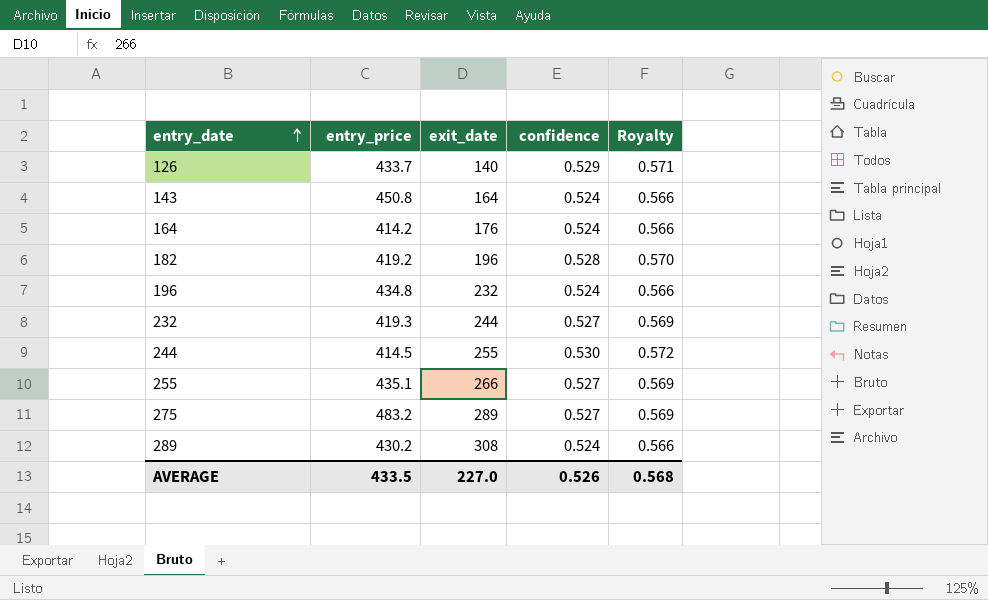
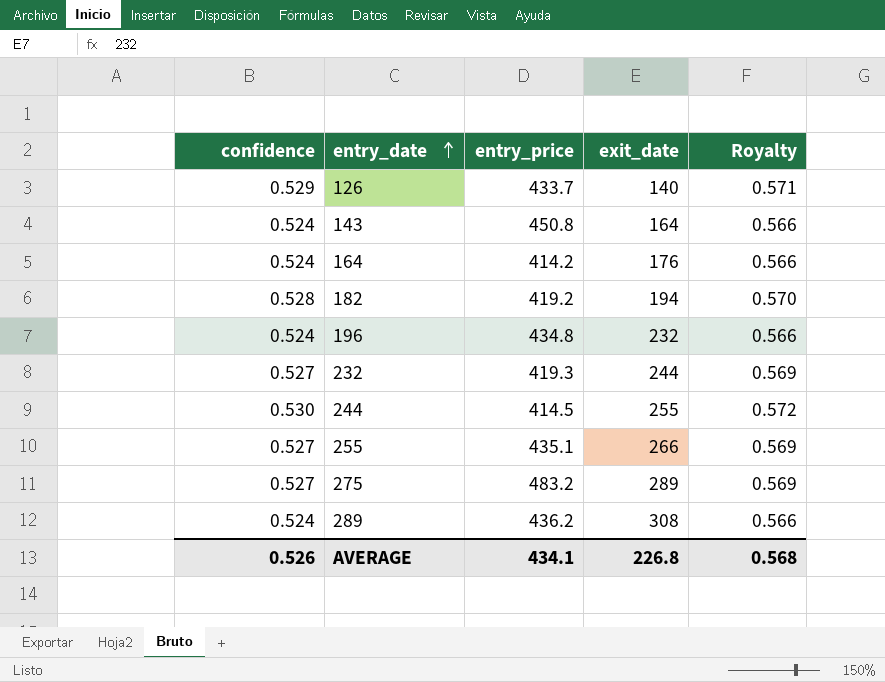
column confidence | position: 4 -> 1
182 | exit_date: 196 -> 194
289 | entry_price: 430.2 -> 436.2
AVERAGE | entry_price: 433.5 -> 434.1
AVERAGE | exit_date: 227.0 -> 226.8

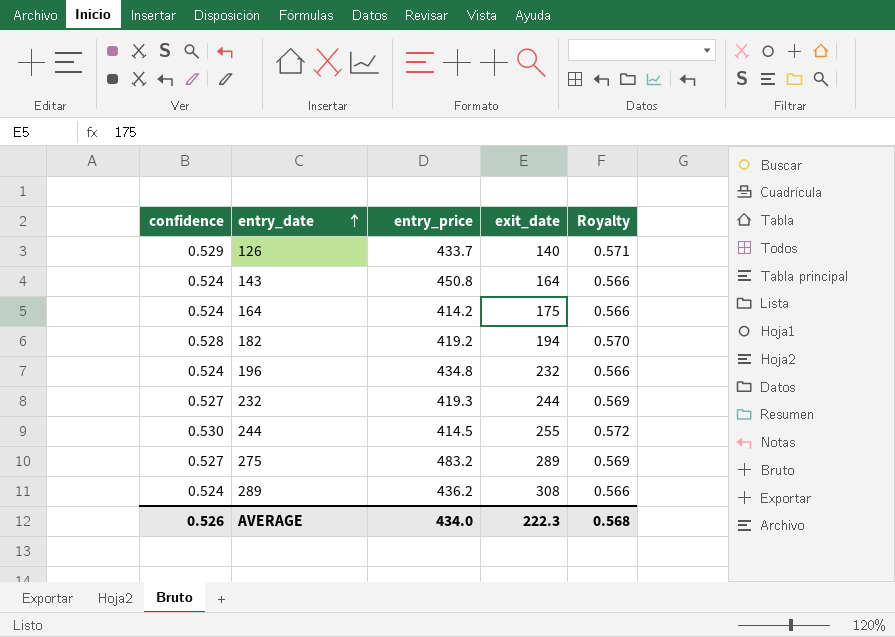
row 255: 0.527 | 435.1 | 266 | 0.569 -> none
164 | exit_date: 176 -> 175
AVERAGE | entry_price: 434.1 -> 434.0
AVERAGE | exit_date: 226.8 -> 222.3

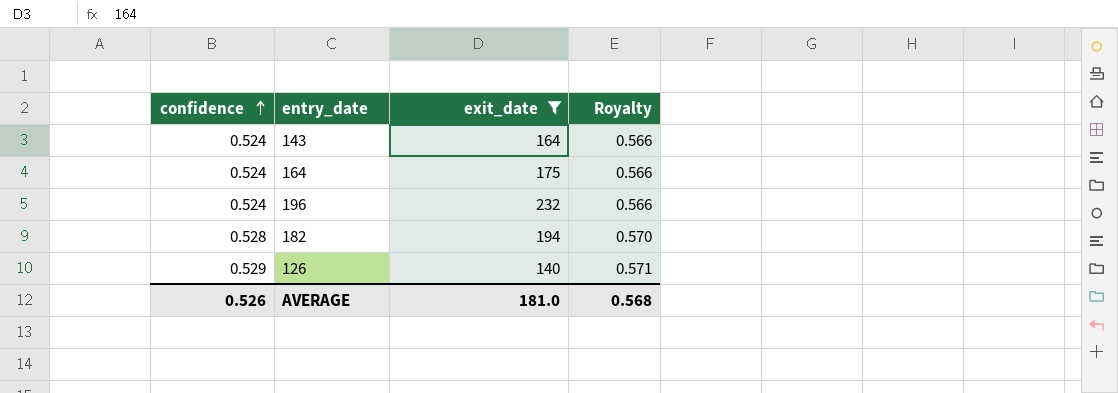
filter: none -> exit_date <= 232
row order: entry_date ascending -> confidence ascending
column entry_price | position: 3 -> none
AVERAGE | exit_date: 222.3 -> 181.0

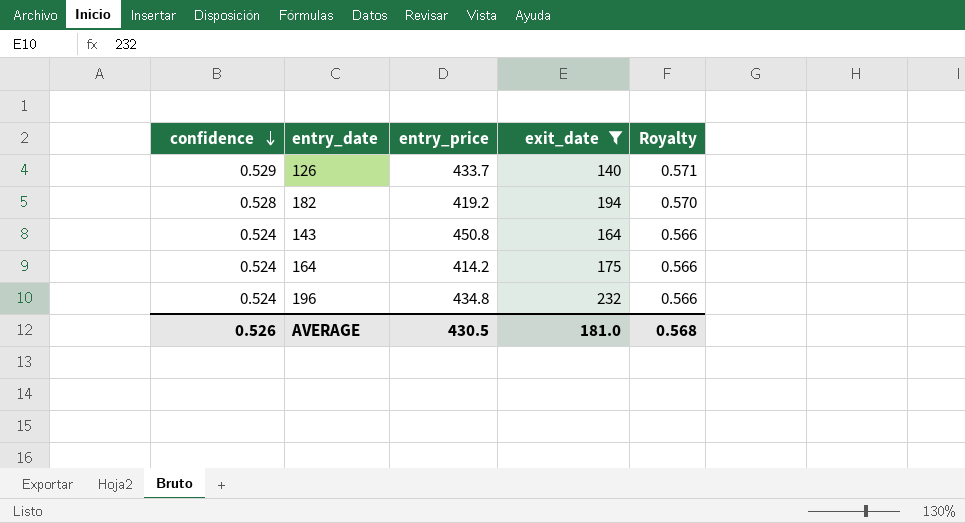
row order: confidence ascending -> confidence descending
column entry_price | position: none -> 3

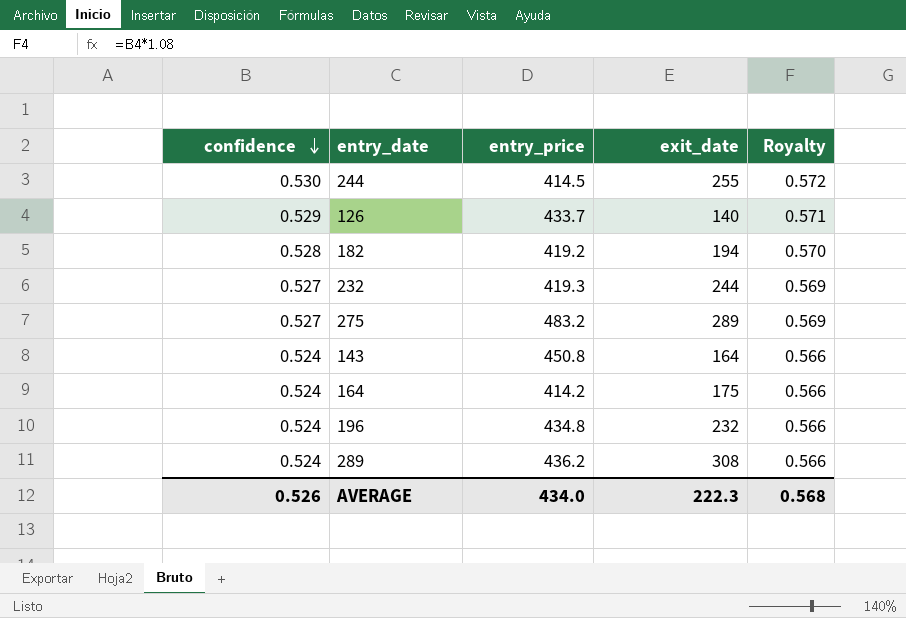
filter: exit_date <= 232 -> none
AVERAGE | entry_price: 430.5 -> 434.0
AVERAGE | exit_date: 181.0 -> 222.3

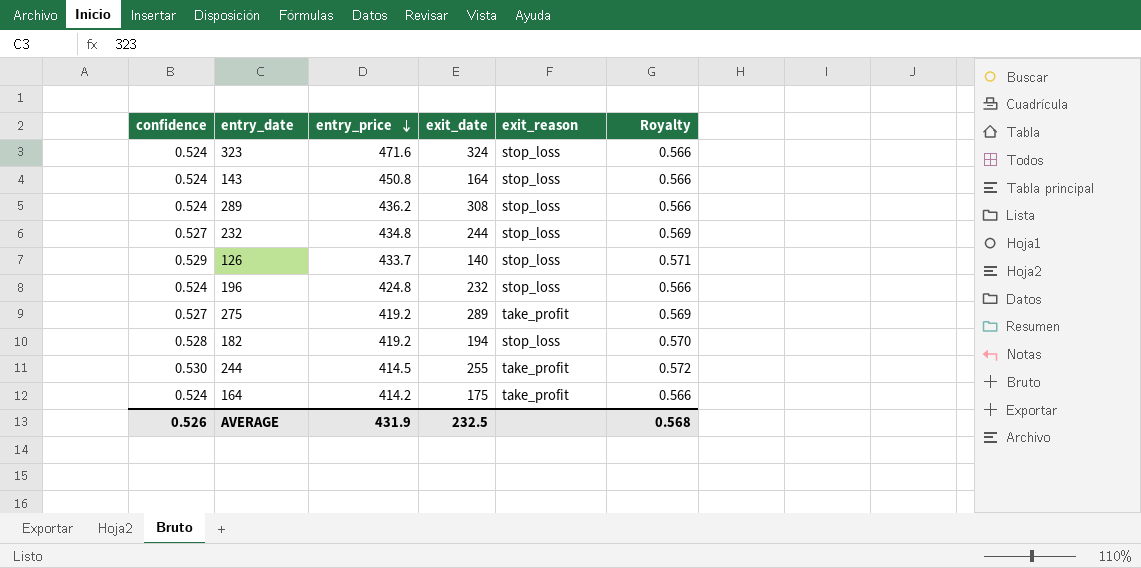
row order: confidence descending -> entry_price descending
column exit_reason | position: none -> 5
row 323: none -> 0.524 | 471.6 | 324 | stop_loss | 0.566
232 | entry_price: 419.3 -> 434.8
196 | entry_price: 434.8 -> 424.8
275 | entry_price: 483.2 -> 419.2
AVERAGE | entry_price: 434.0 -> 431.9
AVERAGE | exit_date: 222.3 -> 232.5

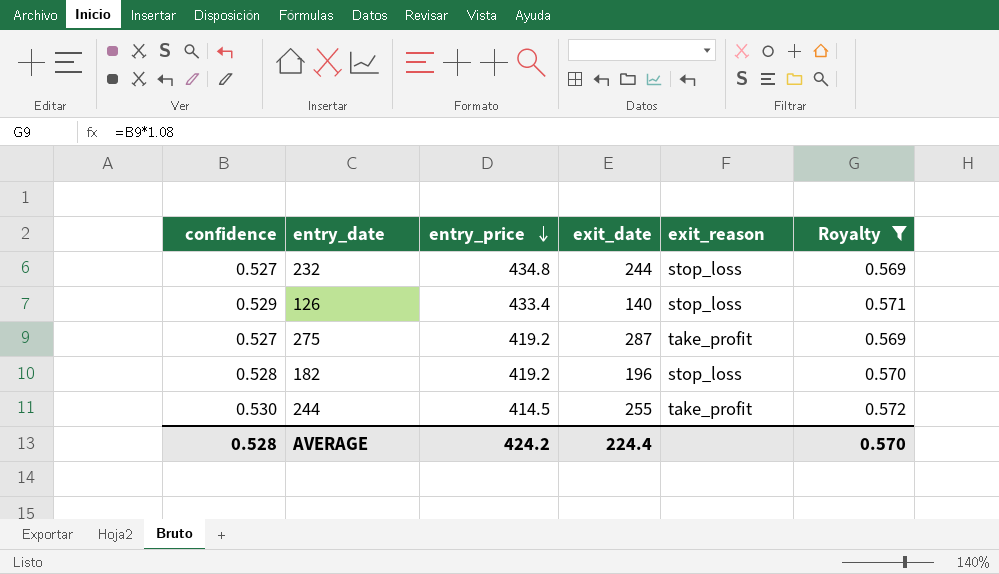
filter: none -> Royalty != 0.566
126 | entry_price: 433.7 -> 433.4
275 | exit_date: 289 -> 287
182 | exit_date: 194 -> 196
AVERAGE | confidence: 0.526 -> 0.528
AVERAGE | entry_price: 431.9 -> 424.2
AVERAGE | exit_date: 232.5 -> 224.4
AVERAGE | Royalty: 0.568 -> 0.570

